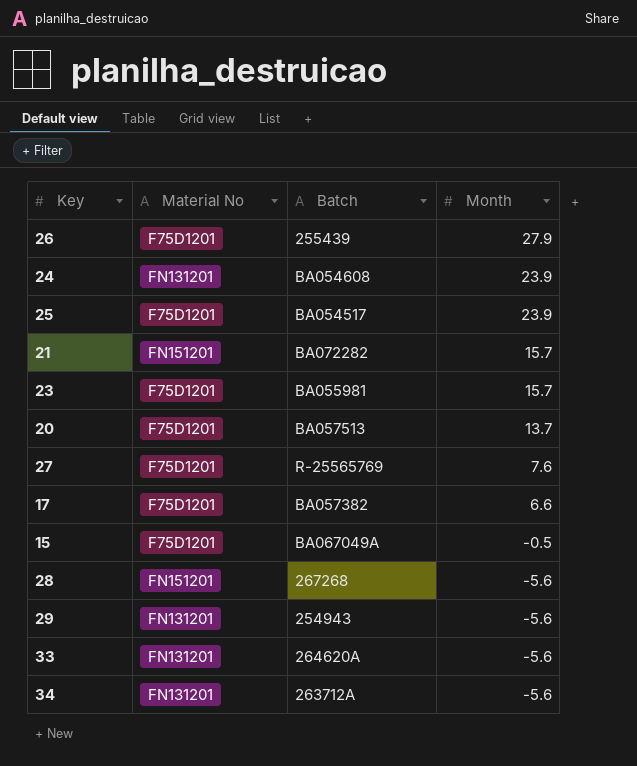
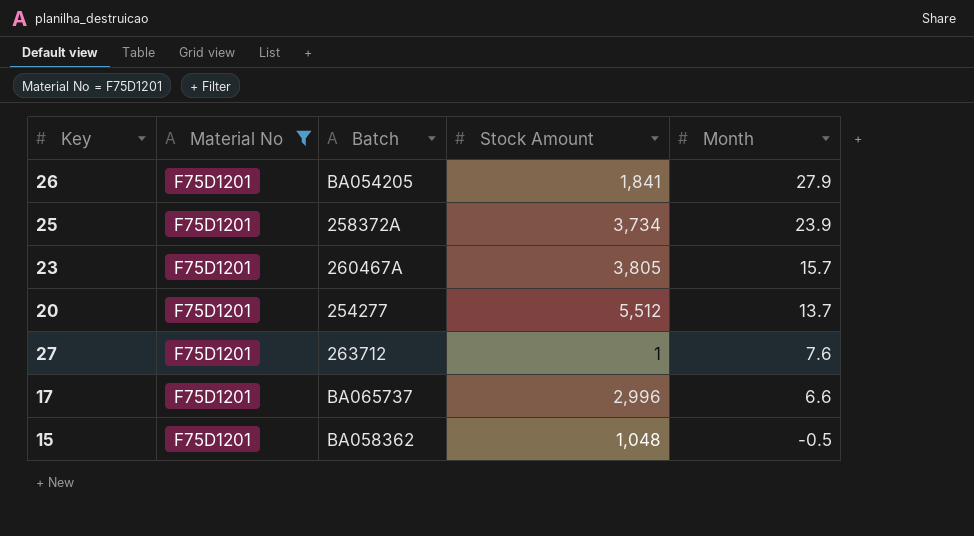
filter: none -> Material No = F75D1201
column Stock Amount | position: none -> 4
26 | Batch: 255439 -> BA054205
25 | Batch: BA054517 -> 258372A
23 | Batch: BA055981 -> 260467A
20 | Batch: BA057513 -> 254277
27 | Batch: R-25565769 -> 263712
17 | Batch: BA057382 -> BA065737
15 | Batch: BA067049A -> BA058362

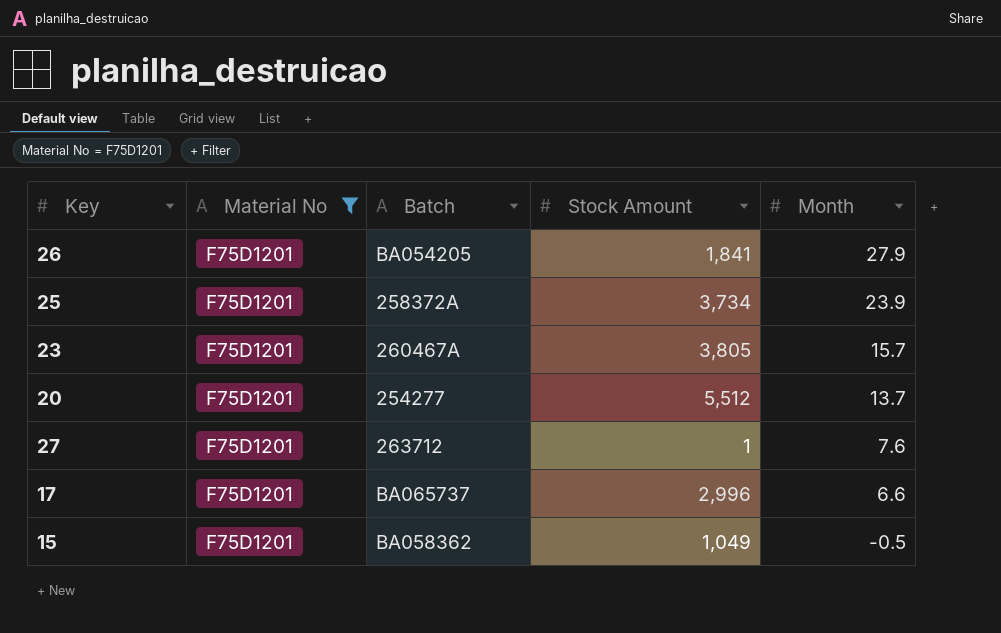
15 | Stock Amount: 1,048 -> 1,049

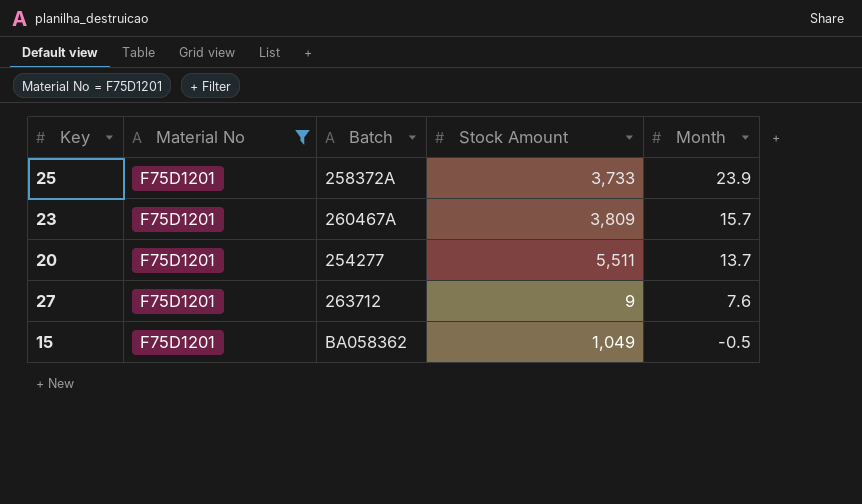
row 26: F75D1201 | BA054205 | 1,841 | 27.9 -> none
row 17: F75D1201 | BA065737 | 2,996 | 6.6 -> none
25 | Stock Amount: 3,734 -> 3,733
23 | Stock Amount: 3,805 -> 3,809
20 | Stock Amount: 5,512 -> 5,511
27 | Stock Amount: 1 -> 9

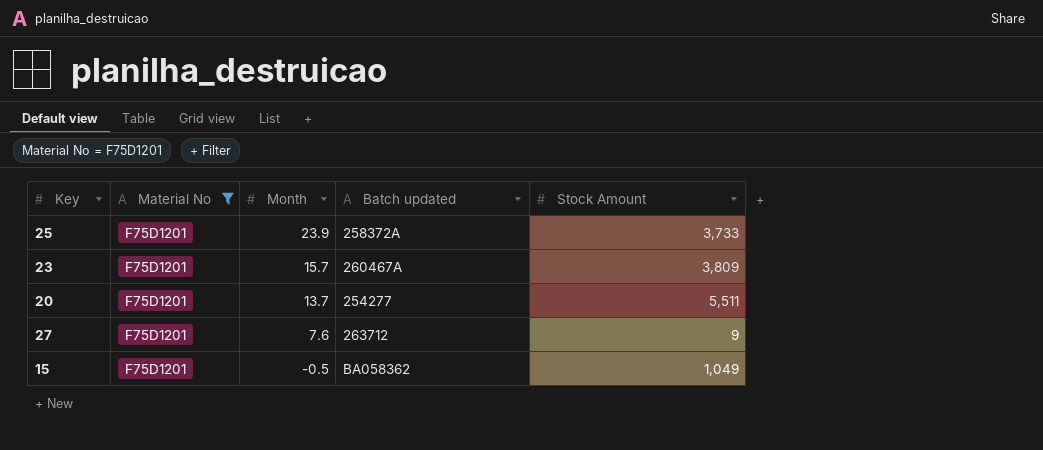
column Month | position: 5 -> 3
column name: Batch -> Batch updated

